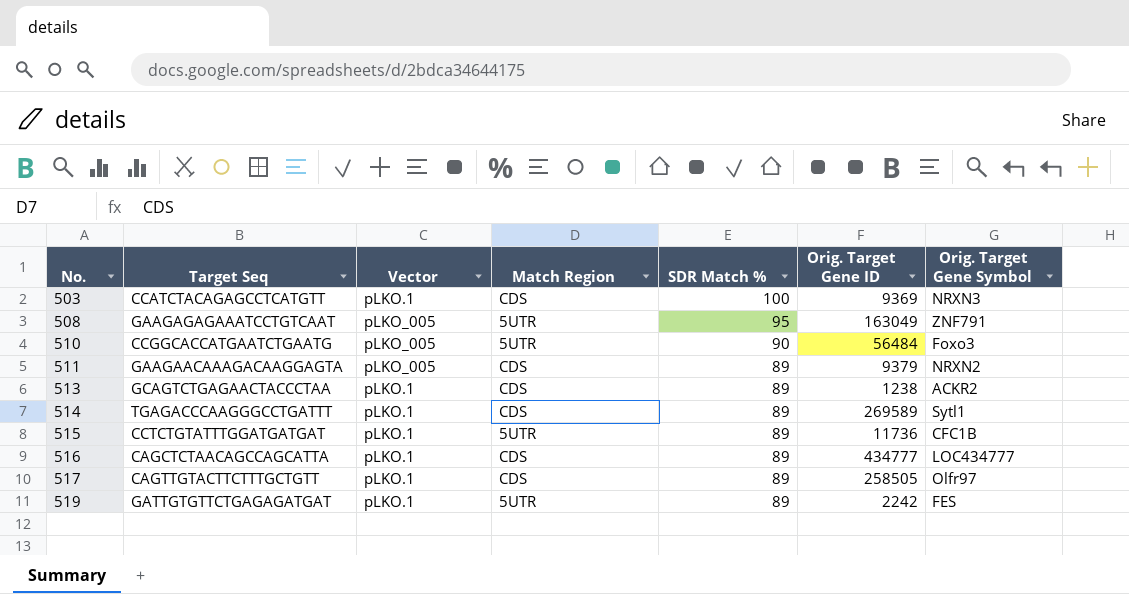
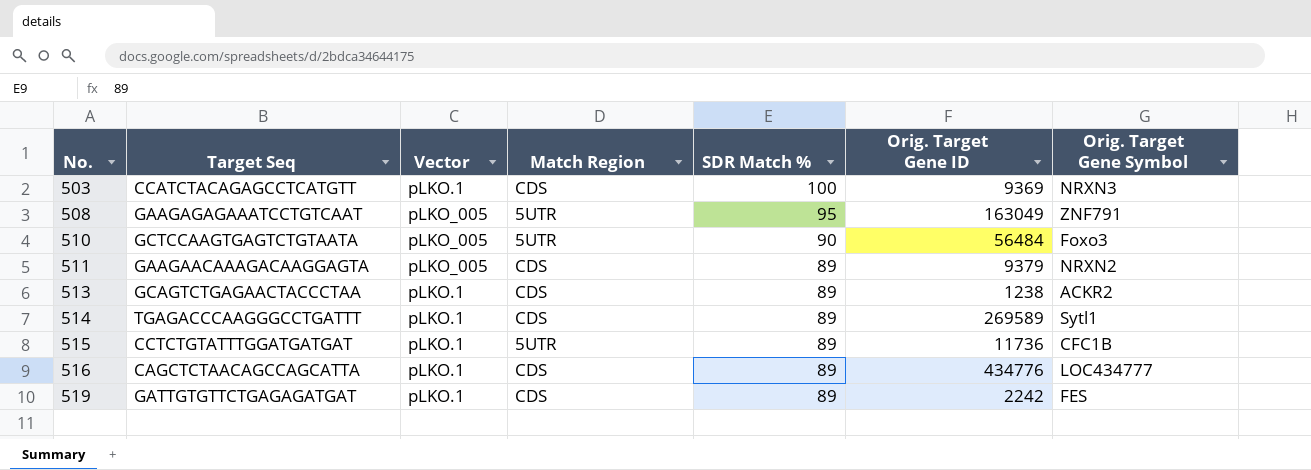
row 517: CAGTTGTACTTCTTTGCTGTT | pLKO.1 | CDS | 89 | 258505 | Olfr97 -> none
510 | Target Seq: CCGGCACCATGAATCTGAATG -> GCTCCAAGTGAGTCTGTAATA
516 | Orig. Target Gene ID: 434777 -> 434776
519 | Match Region: 5UTR -> CDS

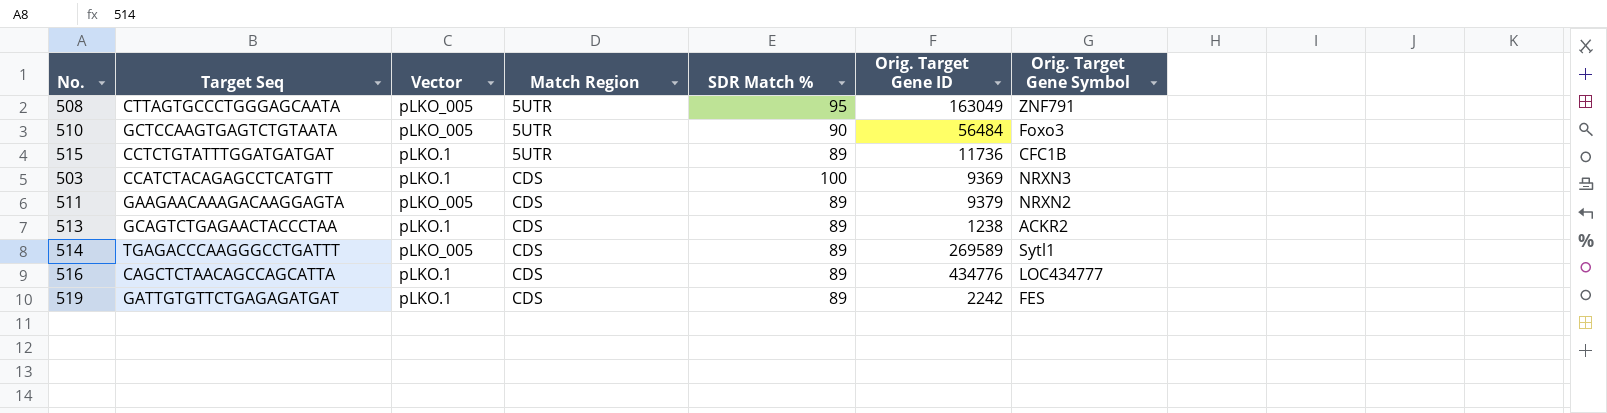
row order: No. ascending -> Match Region ascending
508 | Target Seq: GAAGAGAGAAATCCTGTCAAT -> CTTAGTGCCCTGGGAGCAATA
514 | Vector: pLKO.1 -> pLKO_005

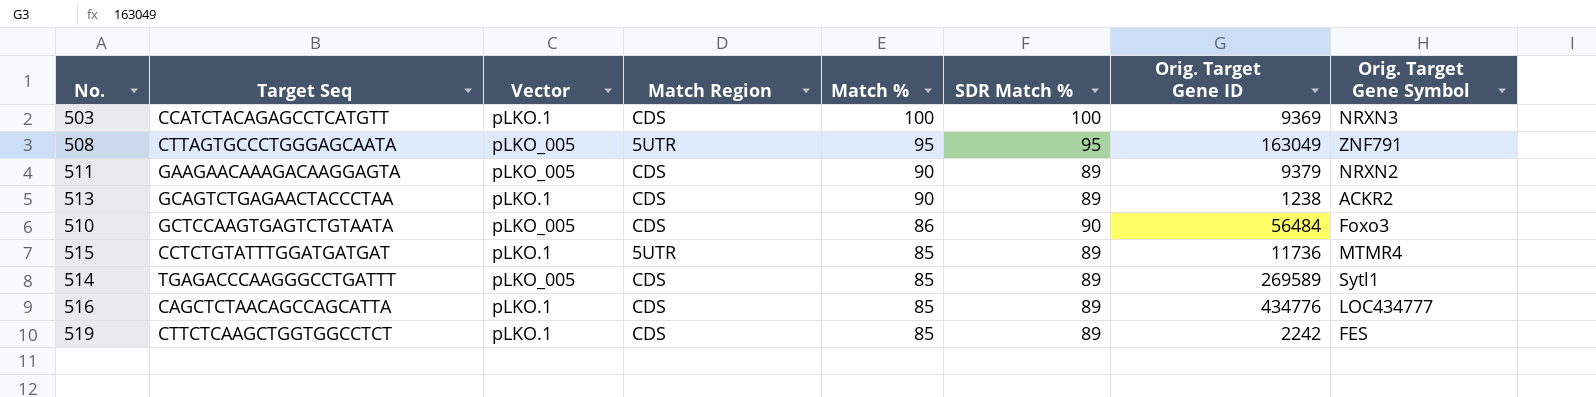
row order: Match Region ascending -> Match % descending
column Match % | position: none -> 5
510 | Match Region: 5UTR -> CDS
515 | Orig. Target Gene Symbol: CFC1B -> MTMR4
519 | Target Seq: GATTGTGTTCTGAGAGATGAT -> CTTCTCAAGCTGGTGGCCTCT

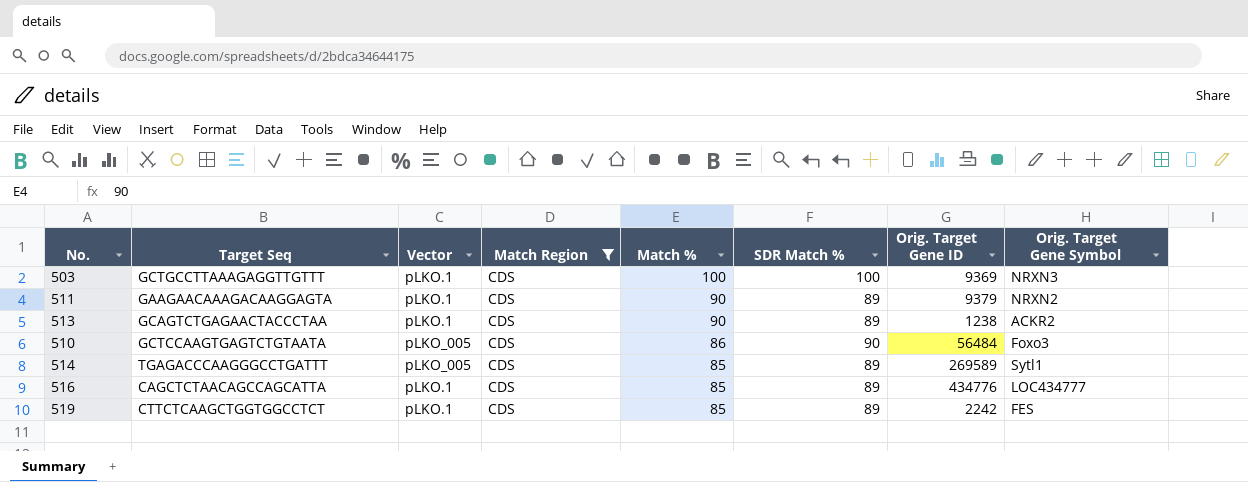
filter: none -> Match Region = CDS
503 | Target Seq: CCATCTACAGAGCCTCATGTT -> GCTGCCTTAAAGAGGTTGTTT
511 | Vector: pLKO_005 -> pLKO.1

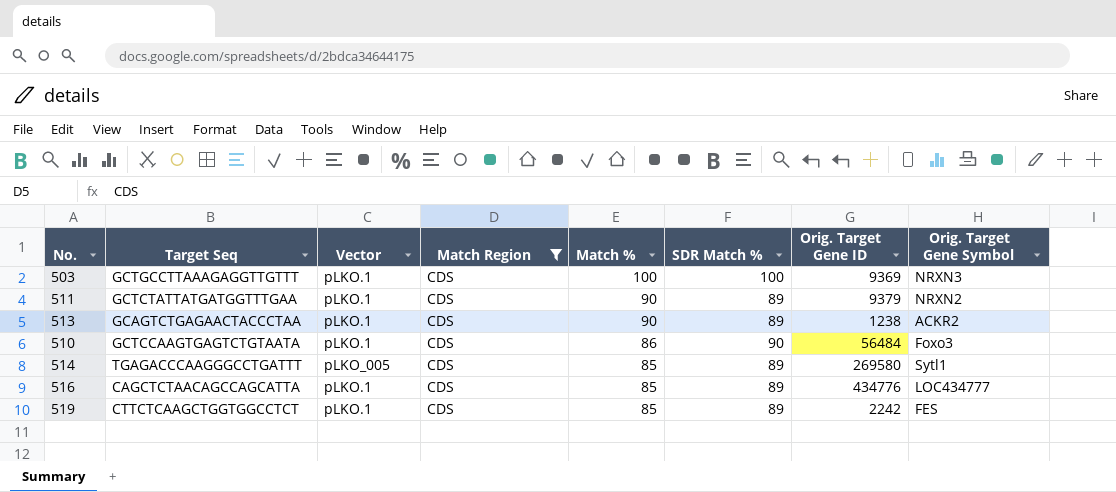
511 | Target Seq: GAAGAACAAAGACAAGGAGTA -> GCTCTATTATGATGGTTTGAA
510 | Vector: pLKO_005 -> pLKO.1
514 | Orig. Target Gene ID: 269589 -> 269580

